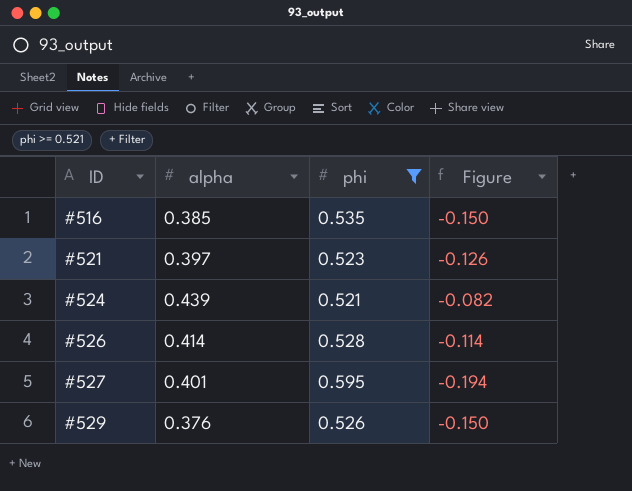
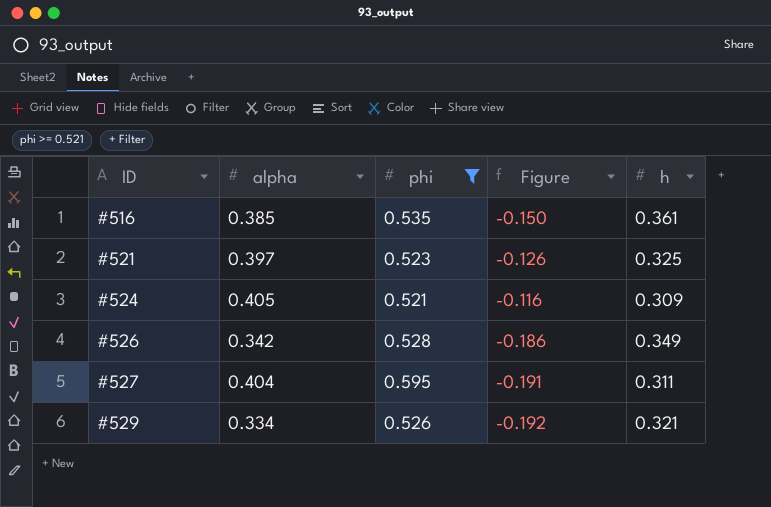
column h | position: none -> 5
#524 | alpha: 0.439 -> 0.405
#524 | Figure: -0.082 -> -0.116
#526 | alpha: 0.414 -> 0.342
#526 | Figure: -0.114 -> -0.186
#527 | alpha: 0.401 -> 0.404
#527 | Figure: -0.194 -> -0.191
#529 | alpha: 0.376 -> 0.334
#529 | Figure: -0.150 -> -0.192

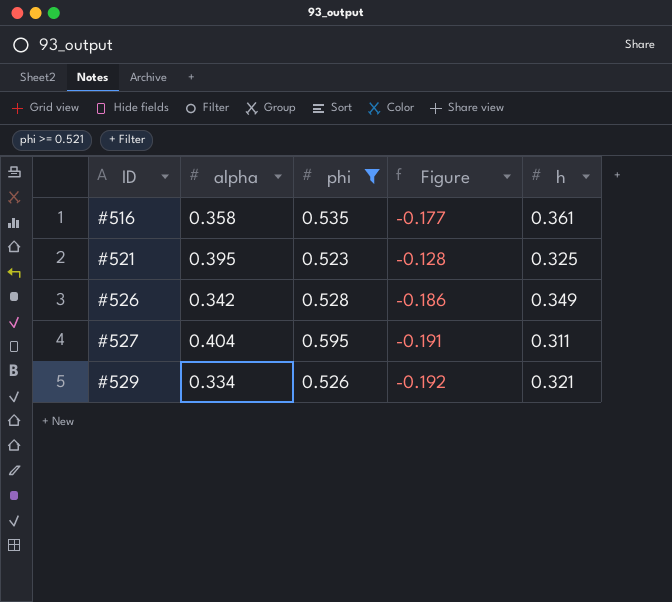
row #524: 0.405 | 0.521 | -0.116 | 0.309 -> none
#516 | alpha: 0.385 -> 0.358
#516 | Figure: -0.150 -> -0.177
#521 | alpha: 0.397 -> 0.395
#521 | Figure: -0.126 -> -0.128

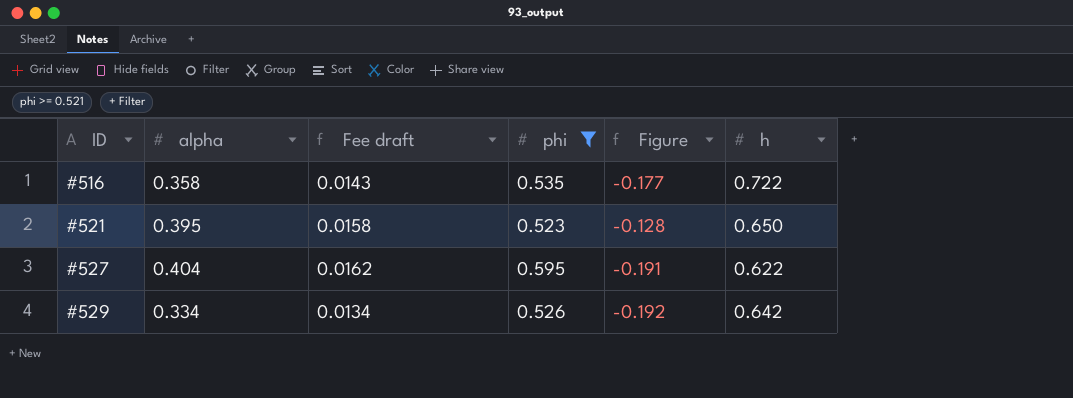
column Fee draft | formula: none -> [alpha] * 0.04
row #526: 0.342 | 0.528 | -0.186 | 0.349 -> none
#516 | h: 0.361 -> 0.722
#521 | h: 0.325 -> 0.650
#527 | h: 0.311 -> 0.622
#529 | h: 0.321 -> 0.642

